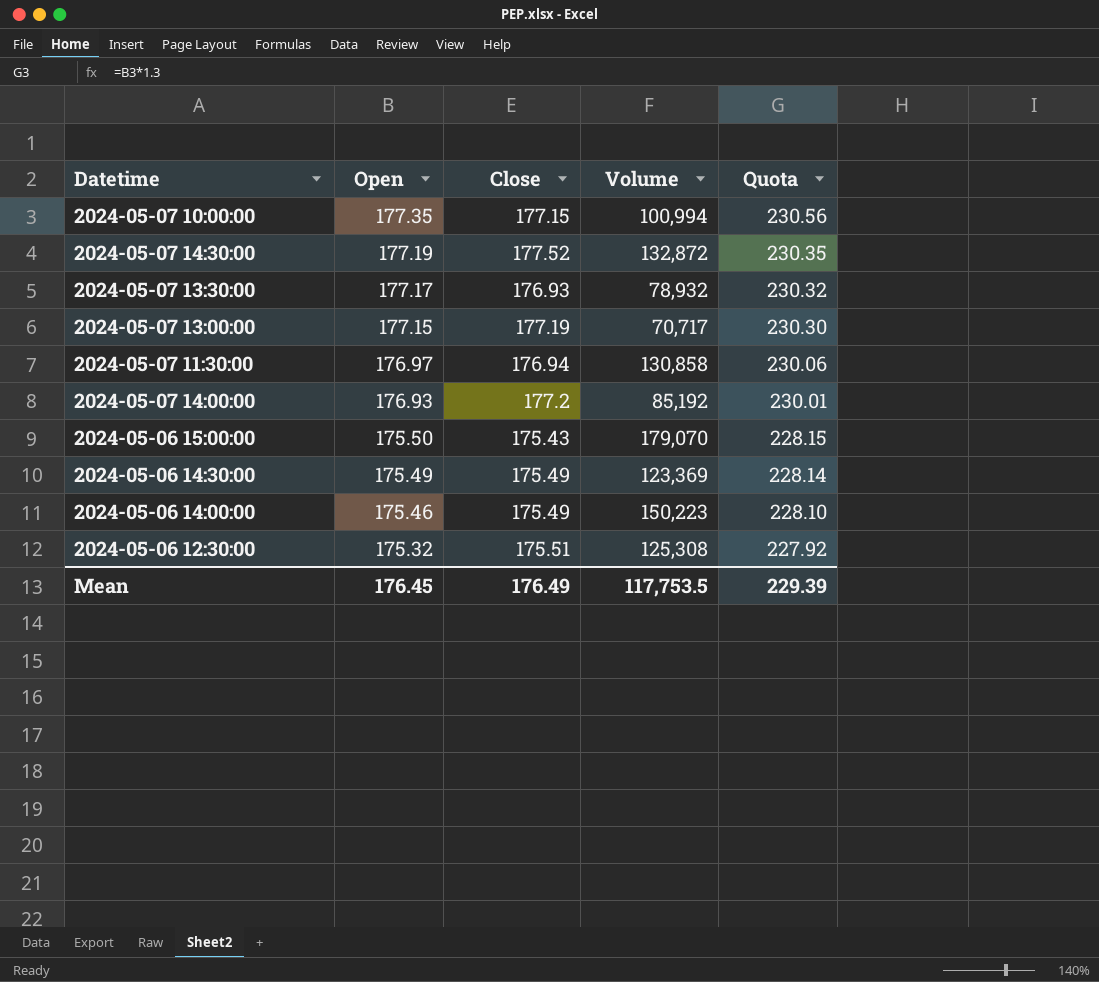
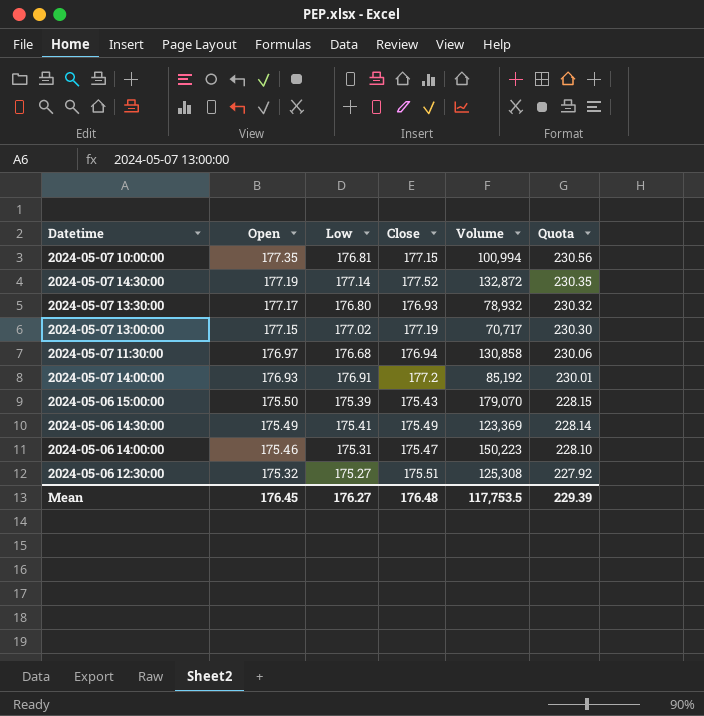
column Low | position: none -> 3
2024-05-06 14:00:00 | Close: 175.49 -> 175.47
Mean | Close: 176.49 -> 176.48

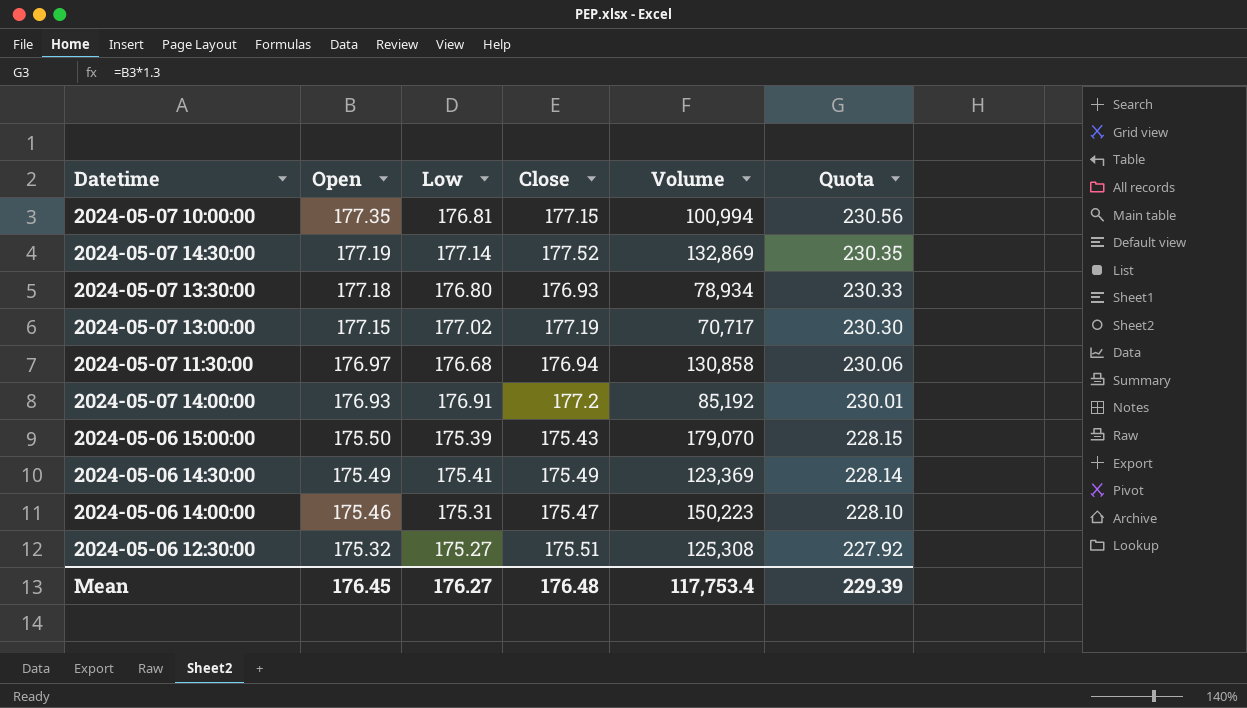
2024-05-07 14:30:00 | Volume: 132,872 -> 132,869
2024-05-07 13:30:00 | Open: 177.17 -> 177.18
2024-05-07 13:30:00 | Volume: 78,932 -> 78,934
2024-05-07 13:30:00 | Quota: 230.32 -> 230.33
Mean | Volume: 117,753.5 -> 117,753.4

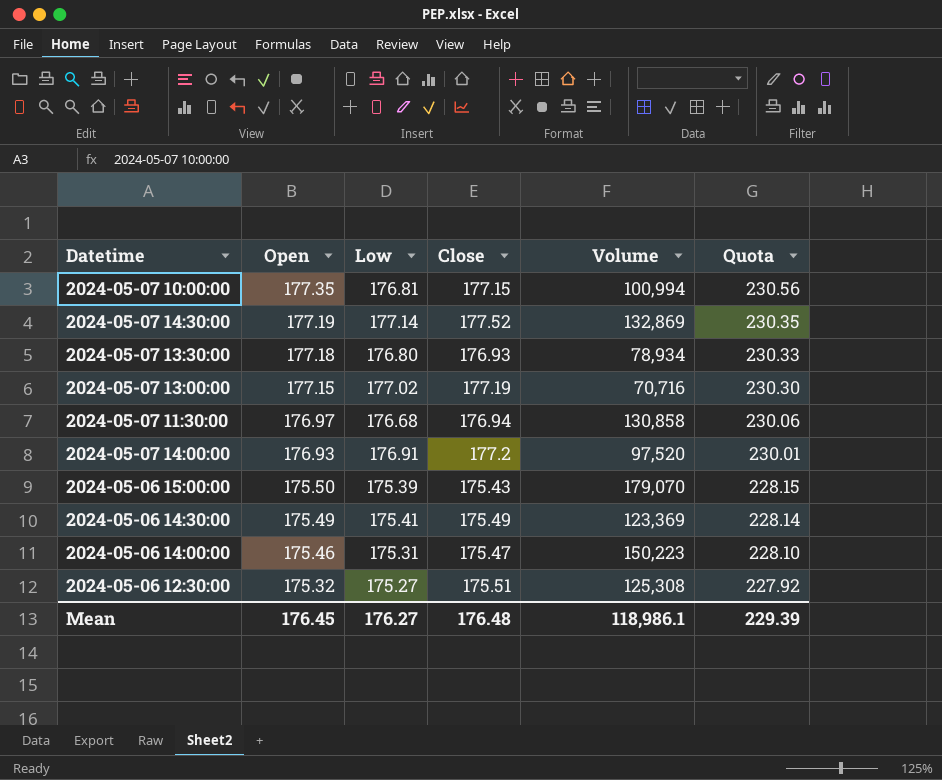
2024-05-07 13:00:00 | Volume: 70,717 -> 70,716
2024-05-07 14:00:00 | Volume: 85,192 -> 97,520
Mean | Volume: 117,753.4 -> 118,986.1

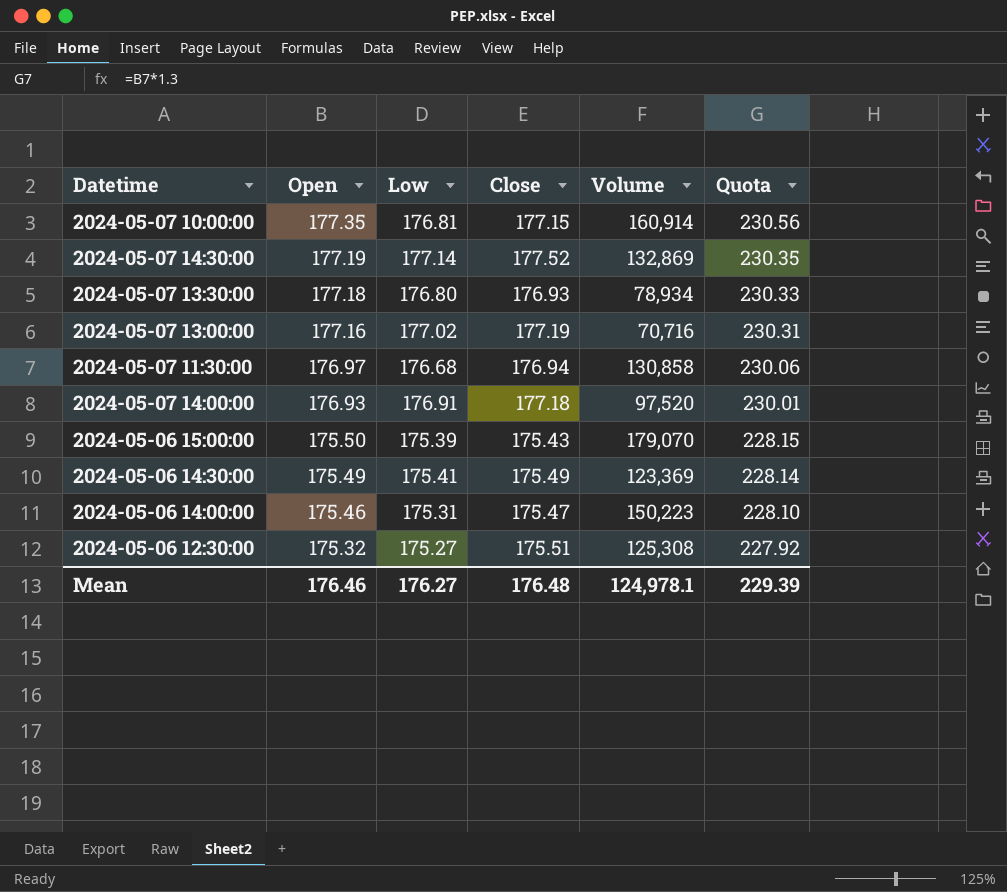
2024-05-07 10:00:00 | Volume: 100,994 -> 160,914
2024-05-07 13:00:00 | Open: 177.15 -> 177.16
2024-05-07 13:00:00 | Quota: 230.30 -> 230.31
2024-05-07 14:00:00 | Close: 177.2 -> 177.18
Mean | Open: 176.45 -> 176.46
Mean | Volume: 118,986.1 -> 124,978.1

